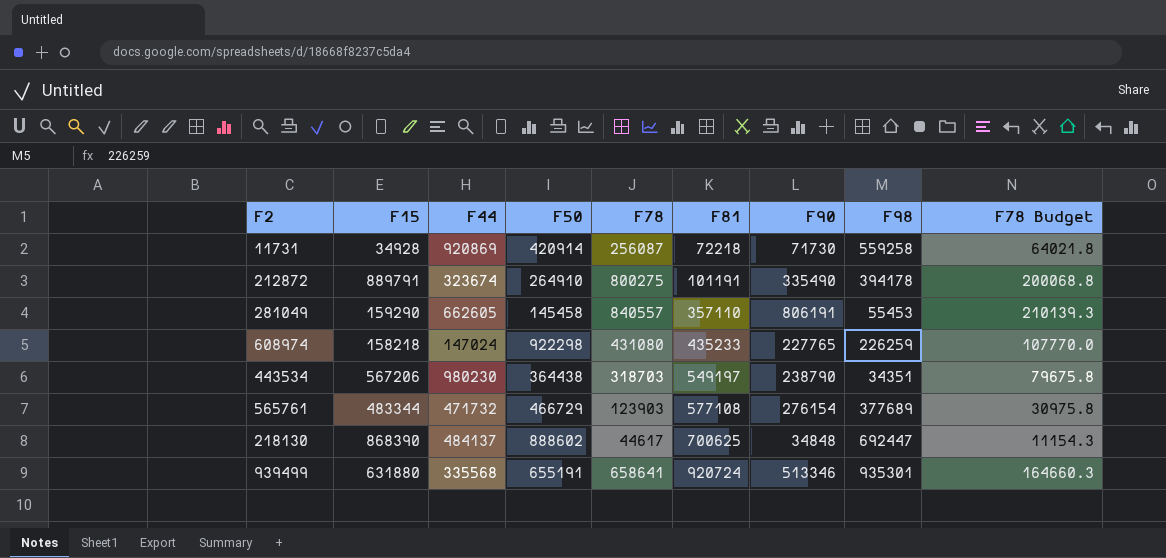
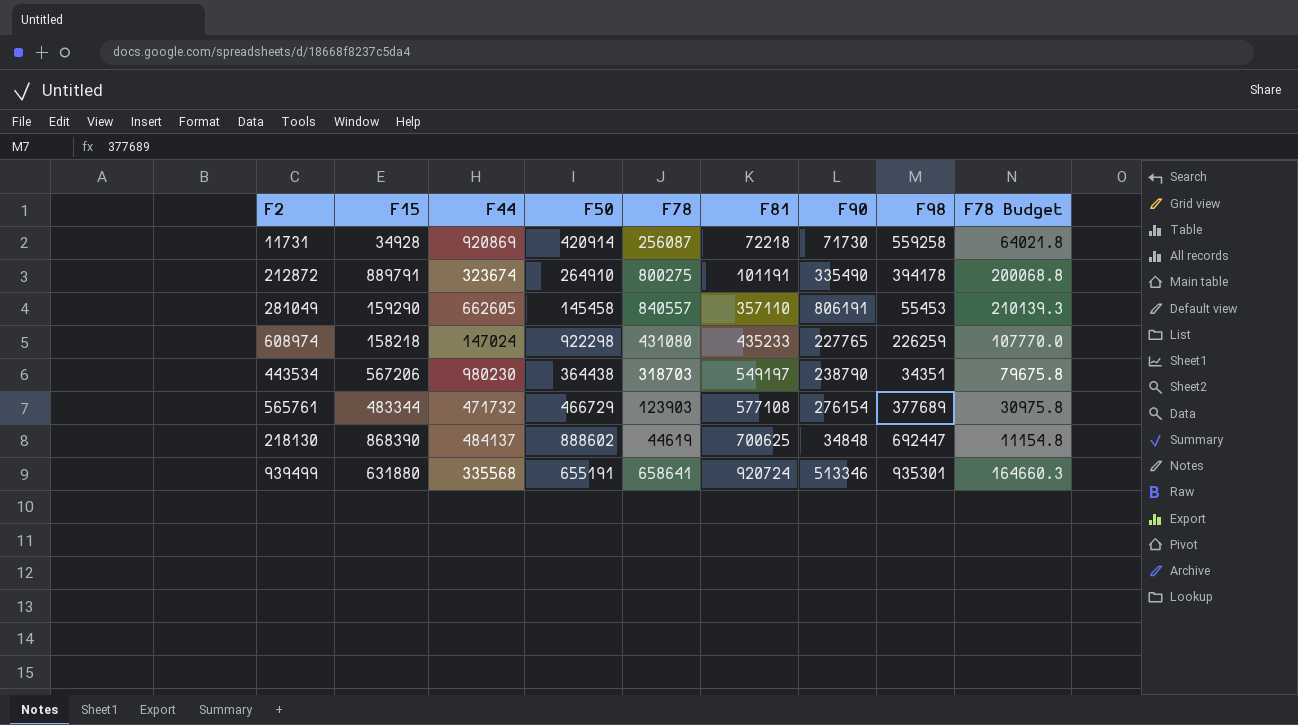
218130 | F78: 44617 -> 44619
218130 | F78 Budget: 11154.3 -> 11154.8

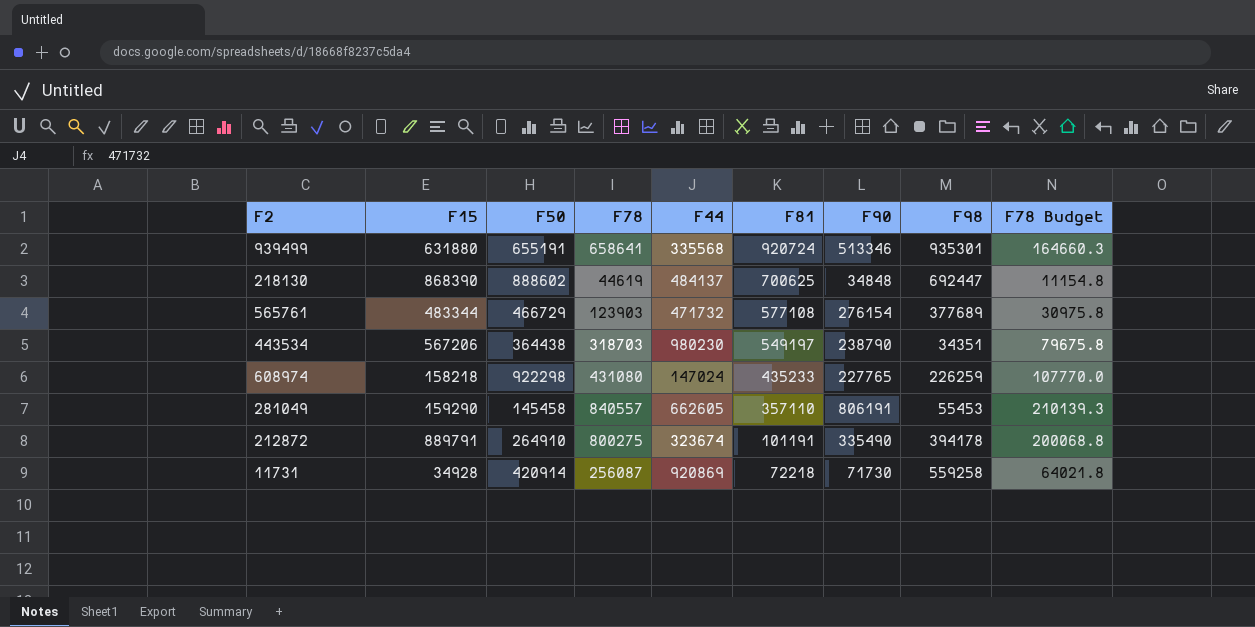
row order: F81 ascending -> F81 descending
column F44 | position: 3 -> 5

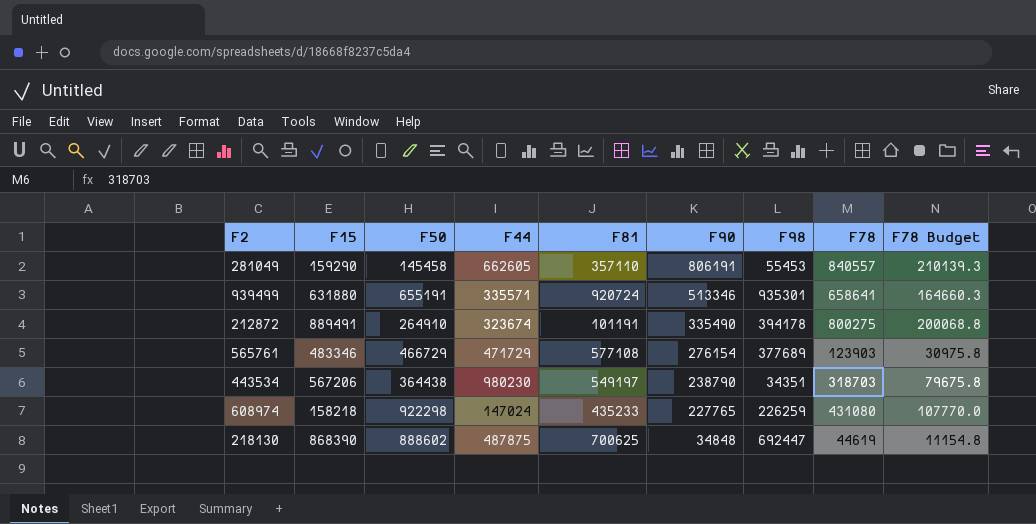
row order: F81 descending -> F90 descending
column F78 | position: 4 -> 8
row 11731: 34928 | 420914 | 256087 | 920869 | 72218 | 71730 | 559258 | 64021.8 -> none
939499 | F44: 335568 -> 335571
212872 | F15: 889791 -> 889491
565761 | F15: 483344 -> 483346
565761 | F44: 471732 -> 471729
218130 | F44: 484137 -> 487875

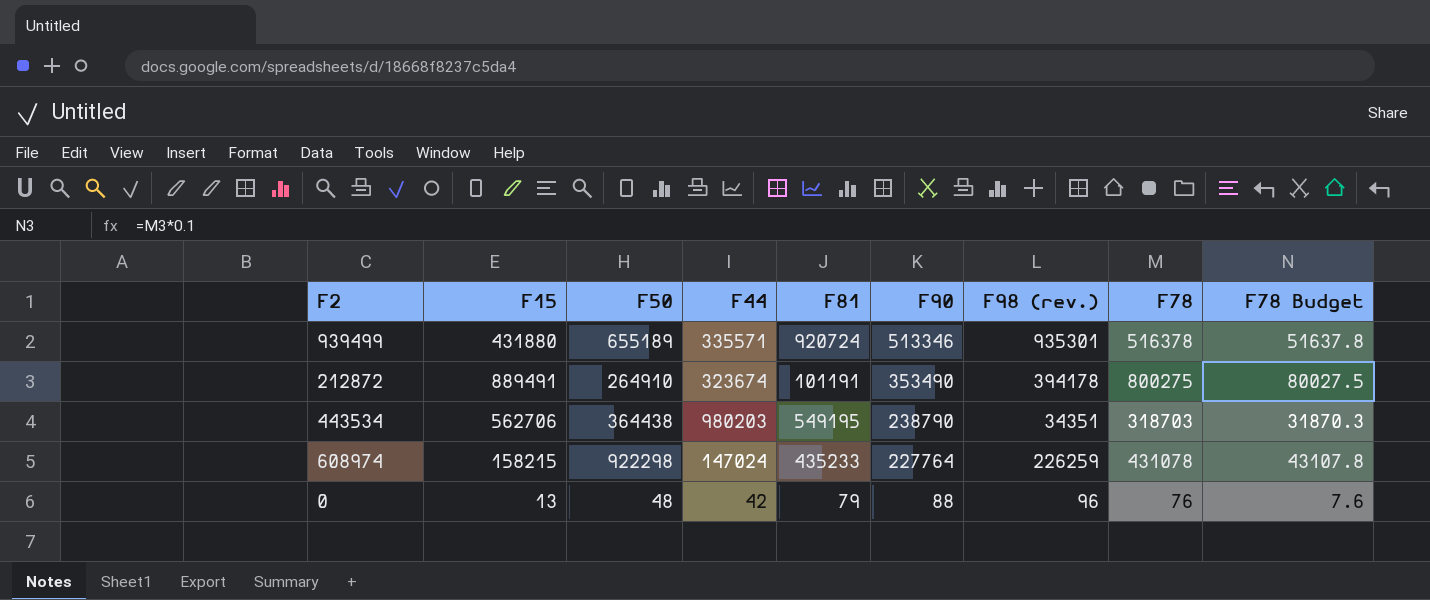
column name: F98 -> F98 (rev.)
column F78 Budget | formula: [F78] * 0.25 -> [F78] * 0.1
row 281049: 159290 | 145458 | 662605 | 357110 | 806191 | 55453 | 840557 | 210139.3 -> none
row 565761: 483346 | 466729 | 471729 | 577108 | 276154 | 377689 | 123903 | 30975.8 -> none
row 218130: 868390 | 888602 | 487875 | 700625 | 34848 | 692447 | 44619 | 11154.8 -> none
939499 | F15: 631880 -> 431880
939499 | F50: 655191 -> 655189
939499 | F78: 658641 -> 516378
212872 | F90: 335490 -> 353490
443534 | F15: 567206 -> 562706
443534 | F44: 980230 -> 980203
443534 | F81: 549197 -> 549195
608974 | F15: 158218 -> 158215
608974 | F90: 227765 -> 227764
608974 | F78: 431080 -> 431078
row 0: none -> 13 | 48 | 42 | 79 | 88 | 96 | 76 | 7.6

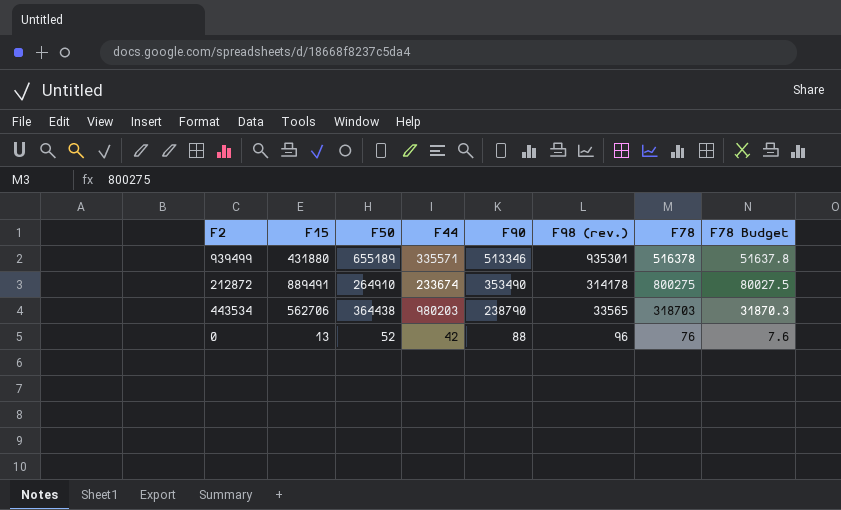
column F81 | position: 5 -> none
row 608974: 158215 | 922298 | 147024 | 435233 | 227764 | 226259 | 431078 | 43107.8 -> none
212872 | F44: 323674 -> 233674
212872 | F98 (rev.): 394178 -> 314178
443534 | F98 (rev.): 34351 -> 33565
0 | F50: 48 -> 52

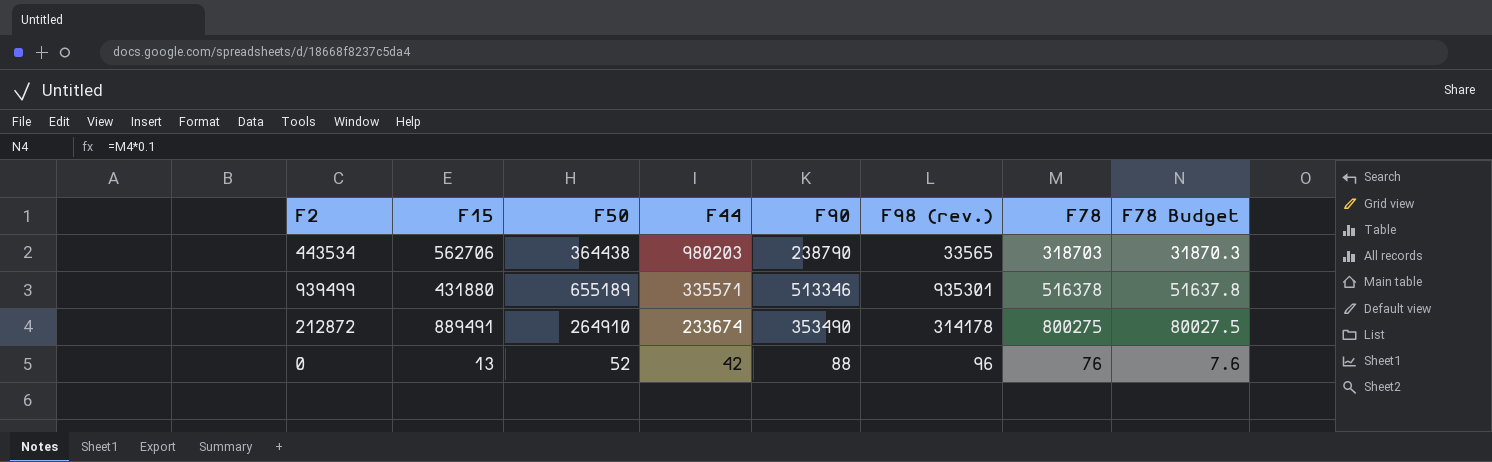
row order: F90 descending -> F44 descending

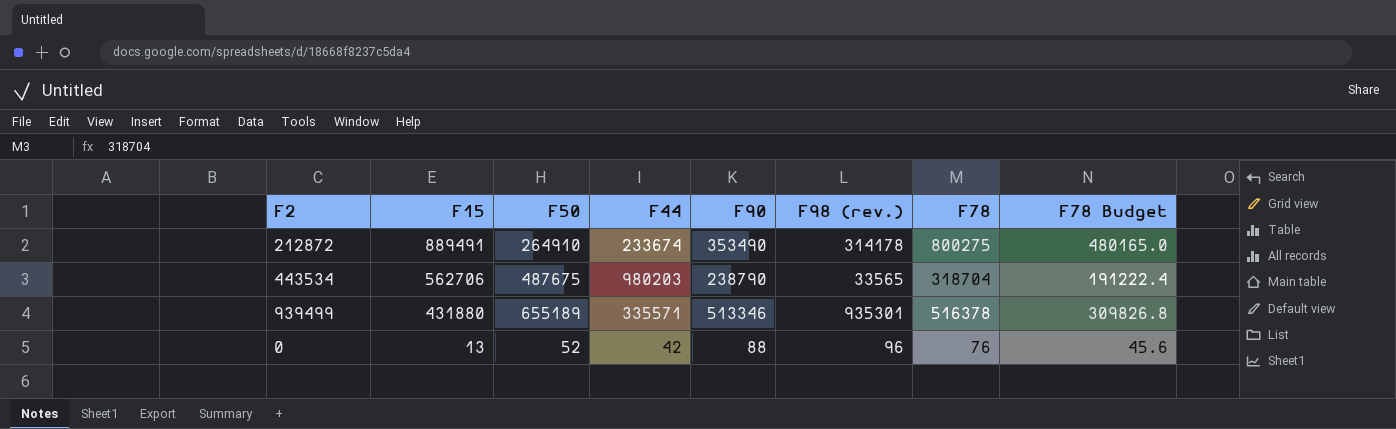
row order: F44 descending -> F15 descending
column F78 Budget | formula: [F78] * 0.1 -> [F78] * 0.6
443534 | F50: 364438 -> 487675
443534 | F78: 318703 -> 318704

